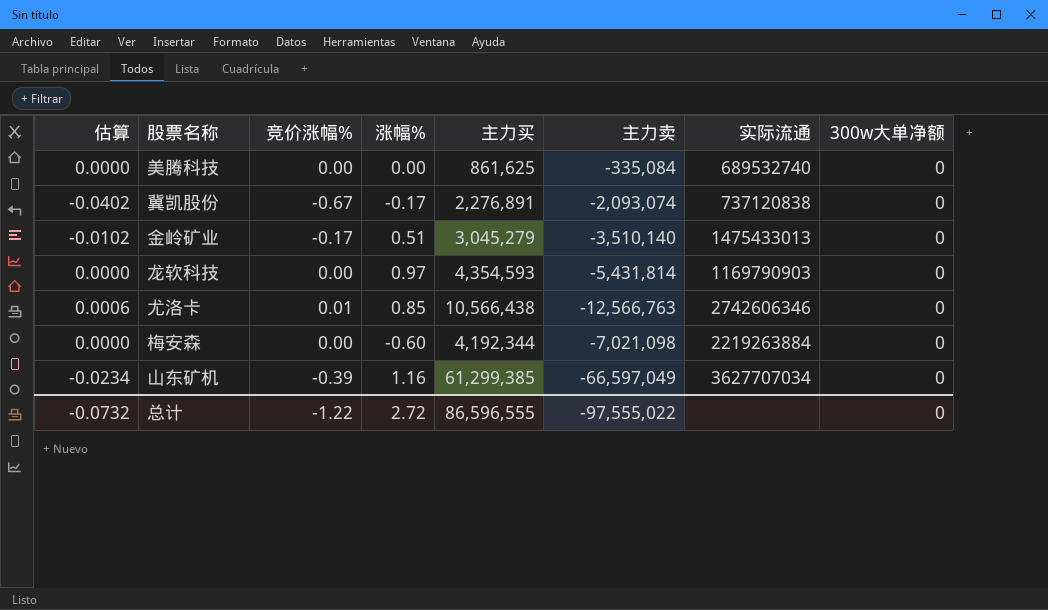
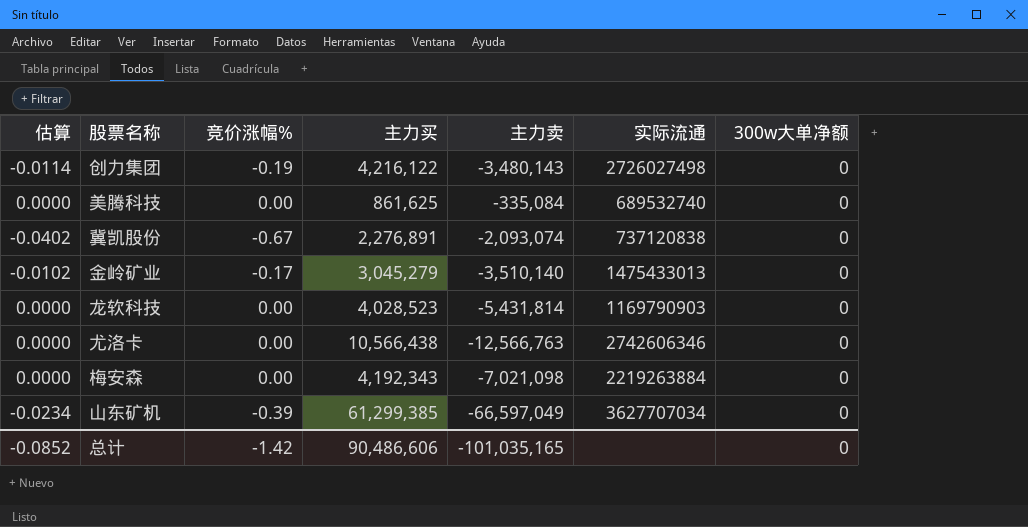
column 涨幅% | position: 4 -> none
row 创力集团: none -> -0.0114 | -0.19 | 4,216,122 | -3,480,143 | 2726027498 | 0
龙软科技 | 主力买: 4,354,593 -> 4,028,523
尤洛卡 | 估算: 0.0006 -> 0.0000
尤洛卡 | 竞价涨幅%: 0.01 -> 0.00
梅安森 | 主力买: 4,192,344 -> 4,192,343
总计 | 估算: -0.0732 -> -0.0852
总计 | 竞价涨幅%: -1.22 -> -1.42
总计 | 主力买: 86,596,555 -> 90,486,606
总计 | 主力卖: -97,555,022 -> -101,035,165

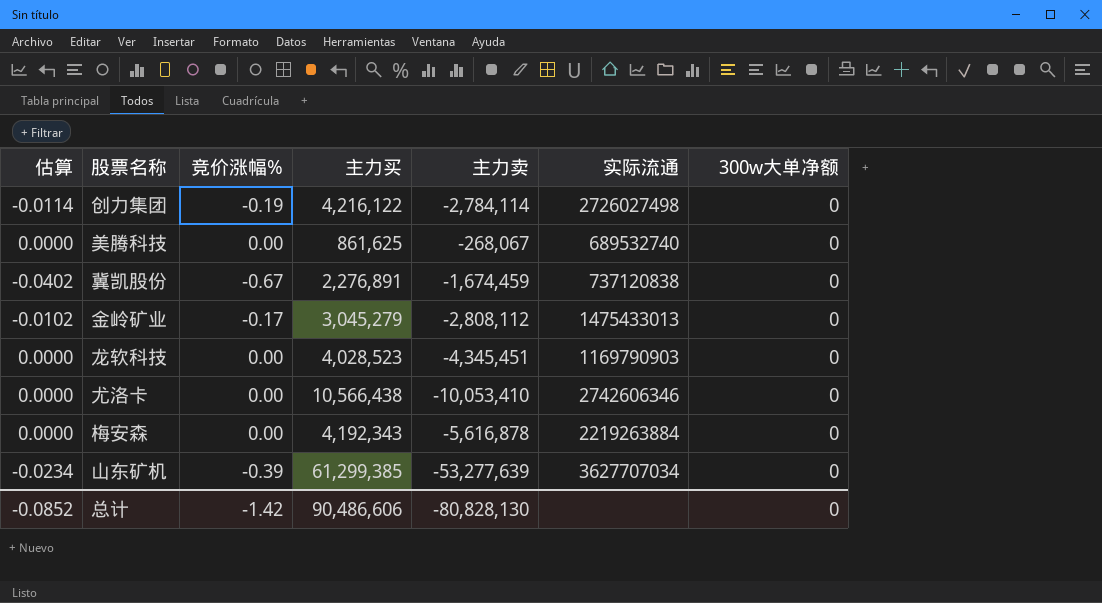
创力集团 | 主力卖: -3,480,143 -> -2,784,114
美腾科技 | 主力卖: -335,084 -> -268,067
冀凯股份 | 主力卖: -2,093,074 -> -1,674,459
金岭矿业 | 主力卖: -3,510,140 -> -2,808,112
龙软科技 | 主力卖: -5,431,814 -> -4,345,451
尤洛卡 | 主力卖: -12,566,763 -> -10,053,410
梅安森 | 主力卖: -7,021,098 -> -5,616,878
山东矿机 | 主力卖: -66,597,049 -> -53,277,639
总计 | 主力卖: -101,035,165 -> -80,828,130

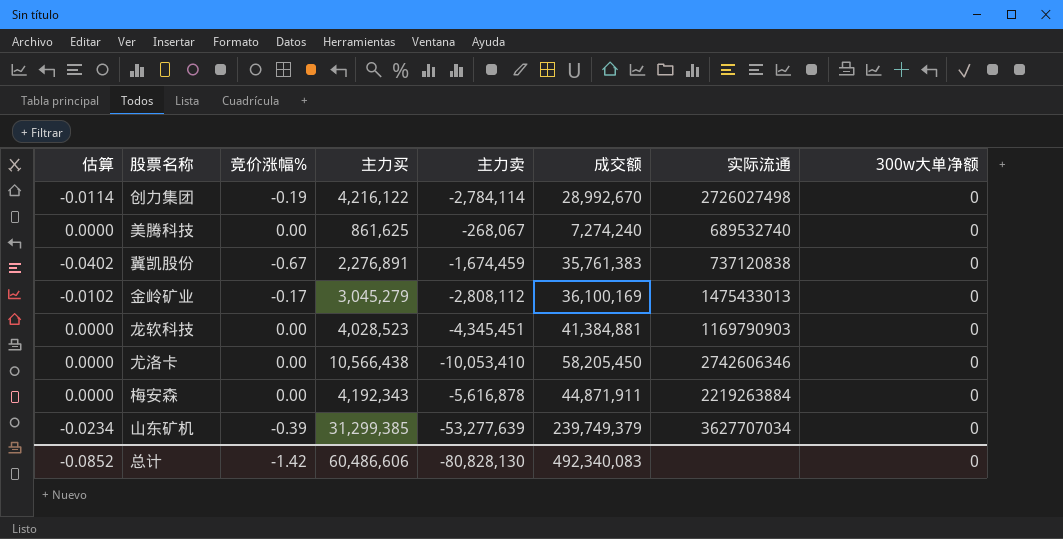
column 成交额 | position: none -> 6
山东矿机 | 主力买: 61,299,385 -> 31,299,385
总计 | 主力买: 90,486,606 -> 60,486,606

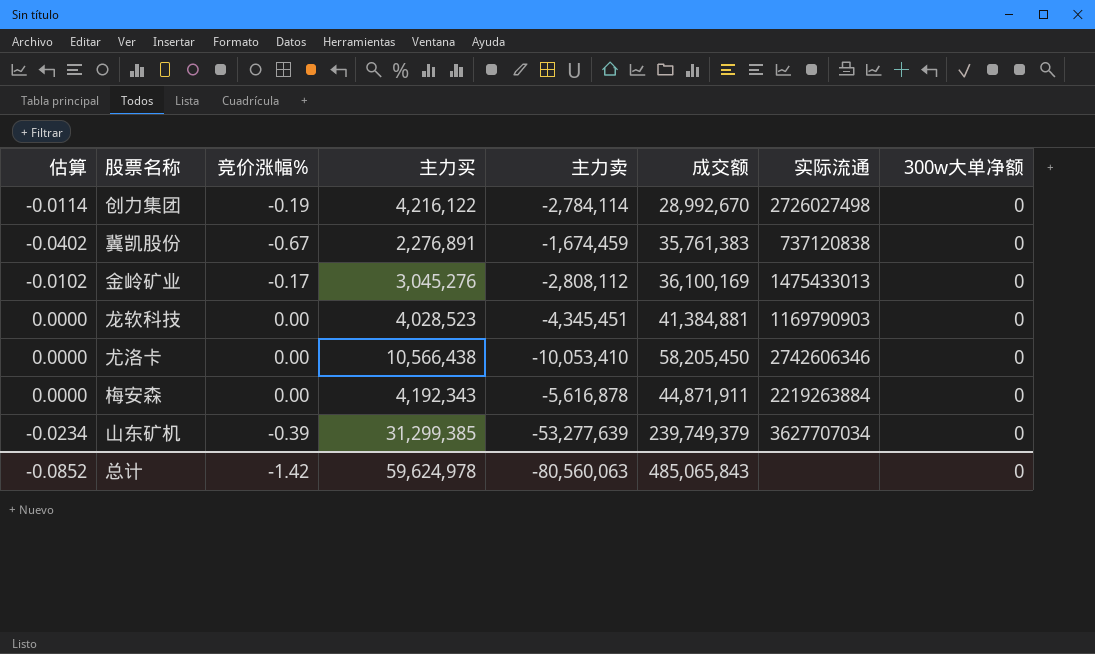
row 美腾科技: 0.0000 | 0.00 | 861,625 | -268,067 | 7,274,240 | 689532740 | 0 -> none
金岭矿业 | 主力买: 3,045,279 -> 3,045,276
总计 | 主力买: 60,486,606 -> 59,624,978
总计 | 主力卖: -80,828,130 -> -80,560,063
总计 | 成交额: 492,340,083 -> 485,065,843

